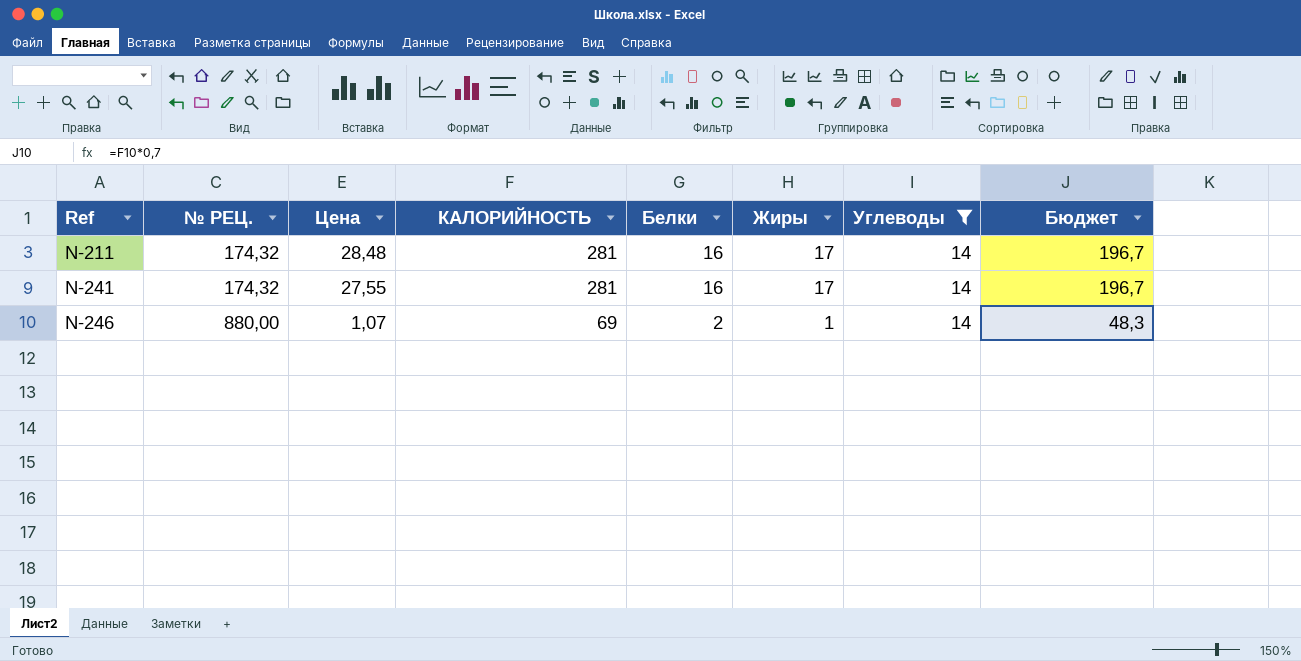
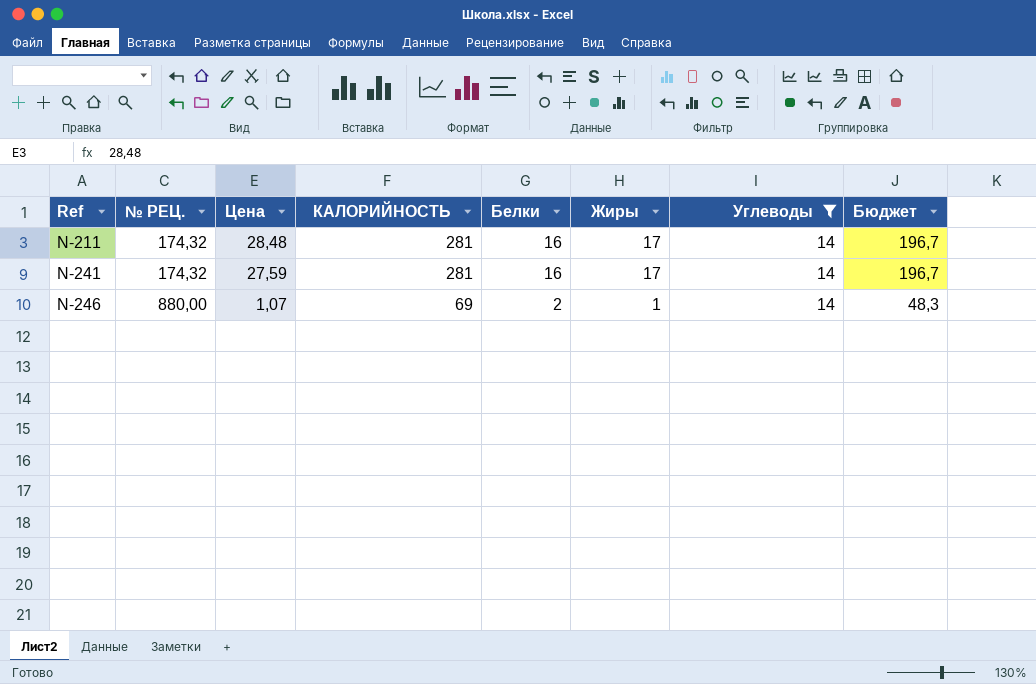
N-241 | Цена: 27,55 -> 27,59

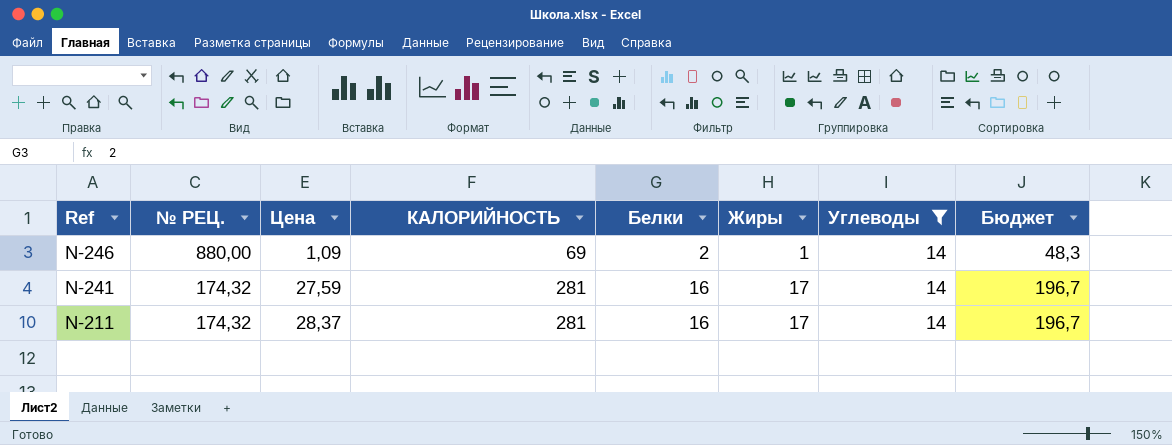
row order: Ref ascending -> Ref descending
N-246 | Цена: 1,07 -> 1,09
N-211 | Цена: 28,48 -> 28,37

